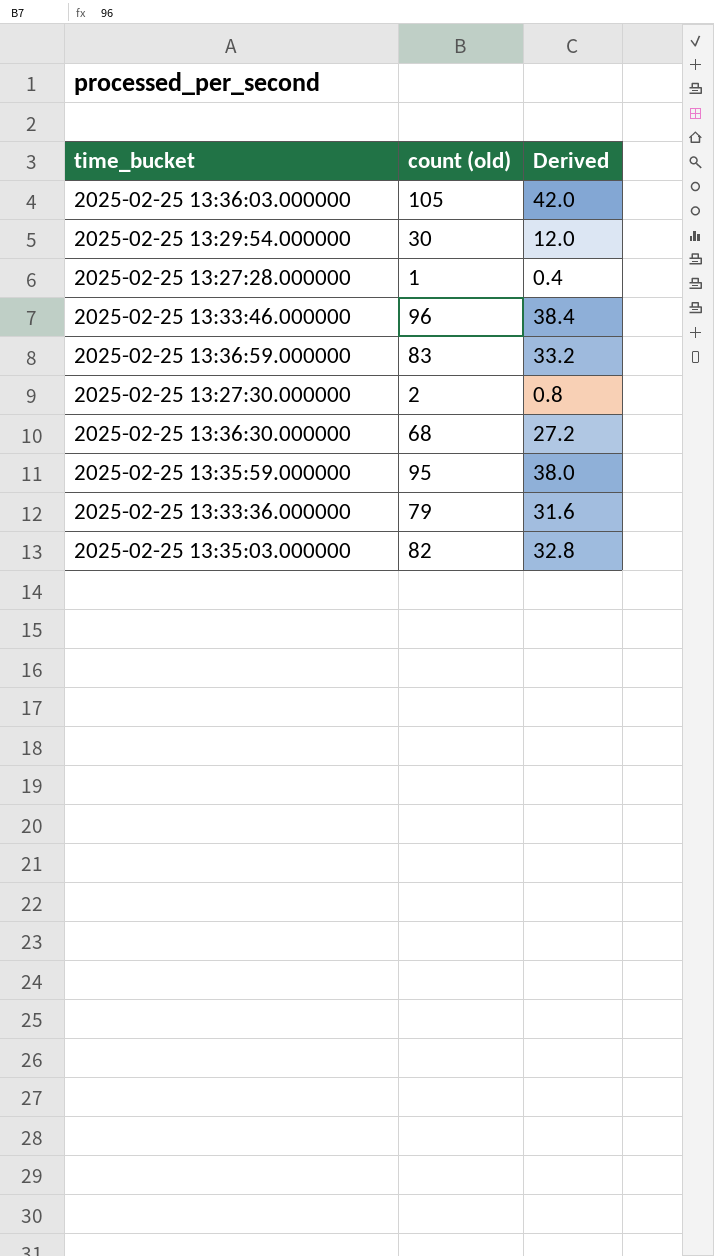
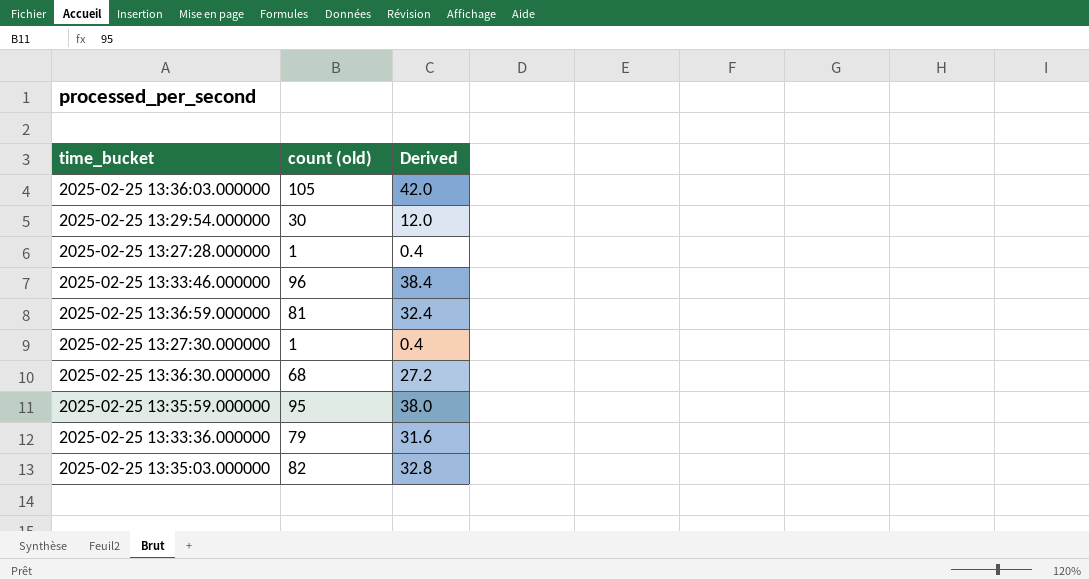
2025-02-25 13:36:59.000000 | count (old): 83 -> 81
2025-02-25 13:36:59.000000 | Derived: 33.2 -> 32.4
2025-02-25 13:27:30.000000 | count (old): 2 -> 1
2025-02-25 13:27:30.000000 | Derived: 0.8 -> 0.4

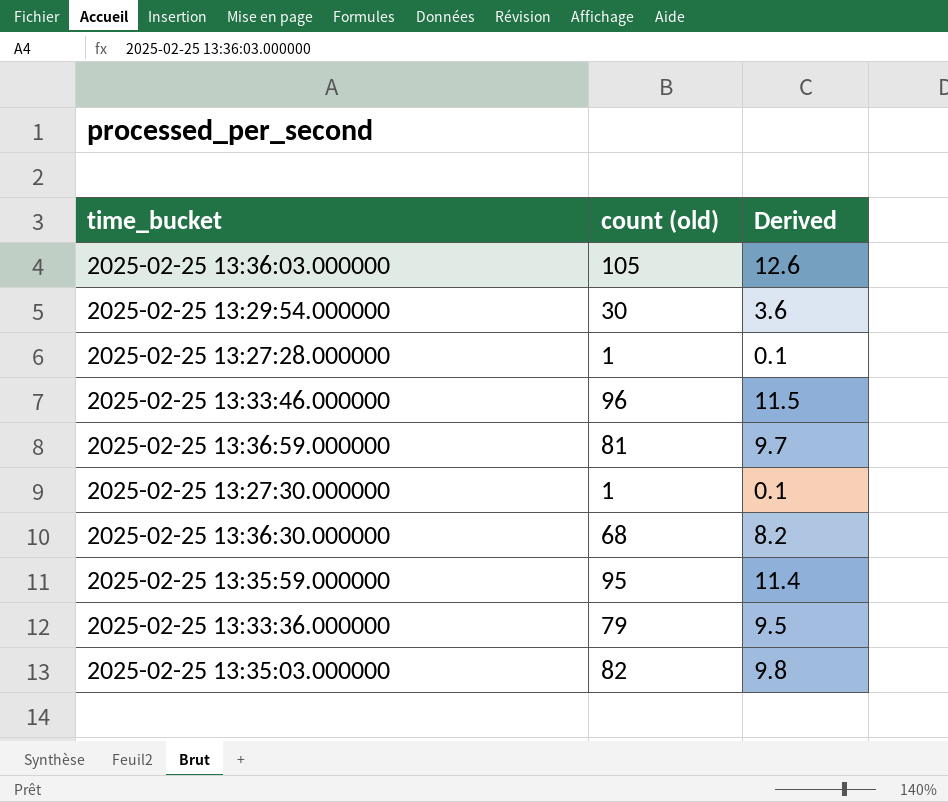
column Derived | formula: [count (old)] * 0.4 -> [count (old)] * 0.12

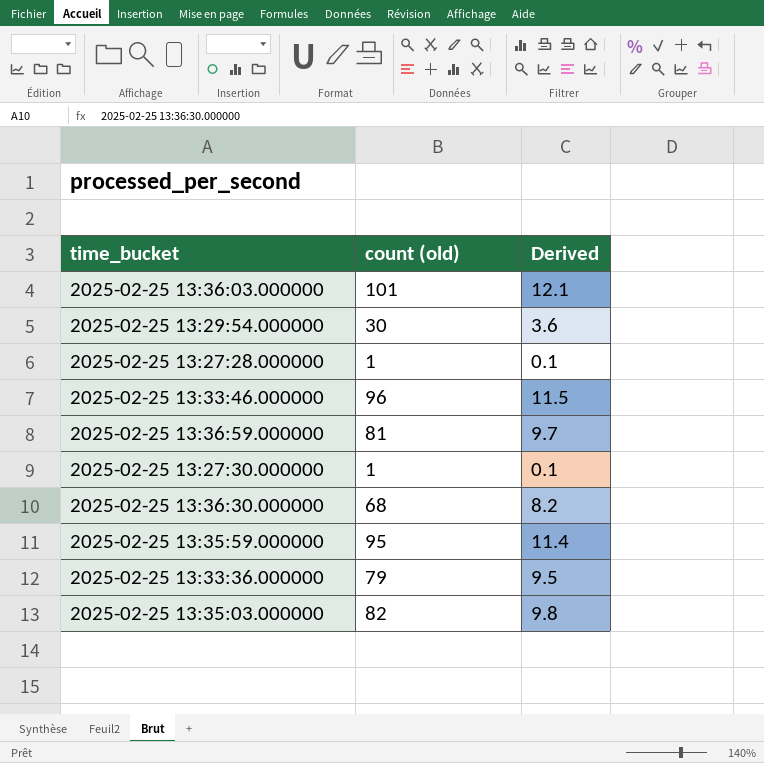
2025-02-25 13:36:03.000000 | count (old): 105 -> 101
2025-02-25 13:36:03.000000 | Derived: 12.6 -> 12.1

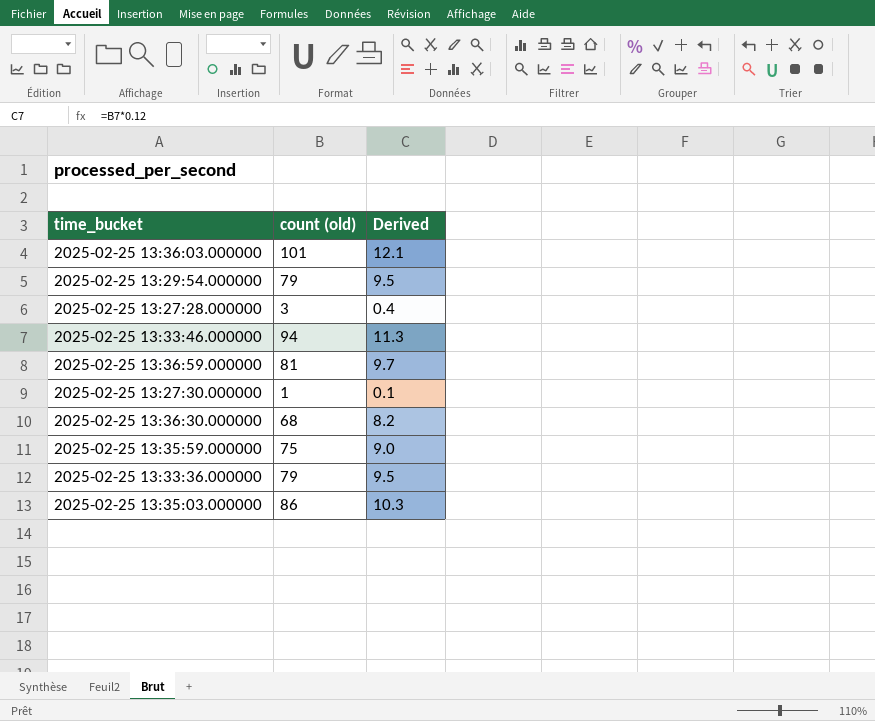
2025-02-25 13:29:54.000000 | count (old): 30 -> 79
2025-02-25 13:29:54.000000 | Derived: 3.6 -> 9.5
2025-02-25 13:27:28.000000 | count (old): 1 -> 3
2025-02-25 13:27:28.000000 | Derived: 0.1 -> 0.4
2025-02-25 13:33:46.000000 | count (old): 96 -> 94
2025-02-25 13:33:46.000000 | Derived: 11.5 -> 11.3
2025-02-25 13:35:59.000000 | count (old): 95 -> 75
2025-02-25 13:35:59.000000 | Derived: 11.4 -> 9.0
2025-02-25 13:35:03.000000 | count (old): 82 -> 86
2025-02-25 13:35:03.000000 | Derived: 9.8 -> 10.3

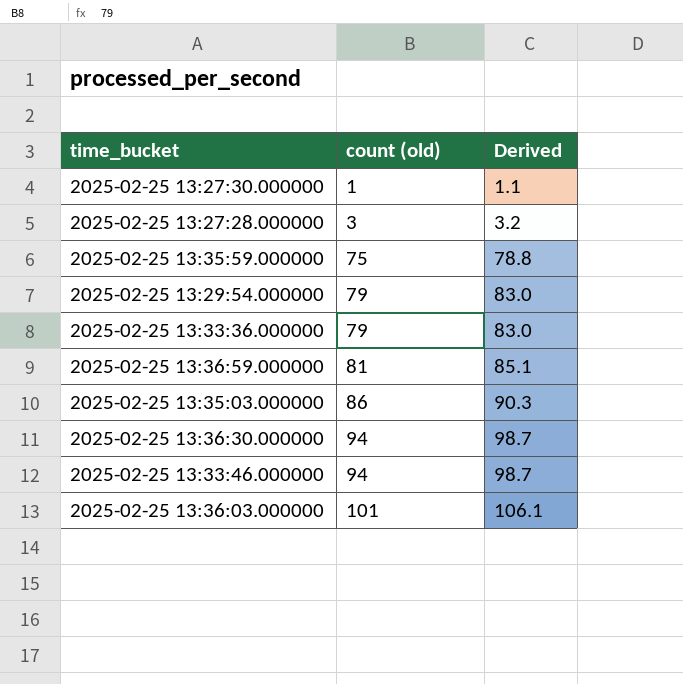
row order: none -> count (old) ascending
column Derived | formula: [count (old)] * 0.12 -> [count (old)] * 1.05
2025-02-25 13:36:30.000000 | count (old): 68 -> 94

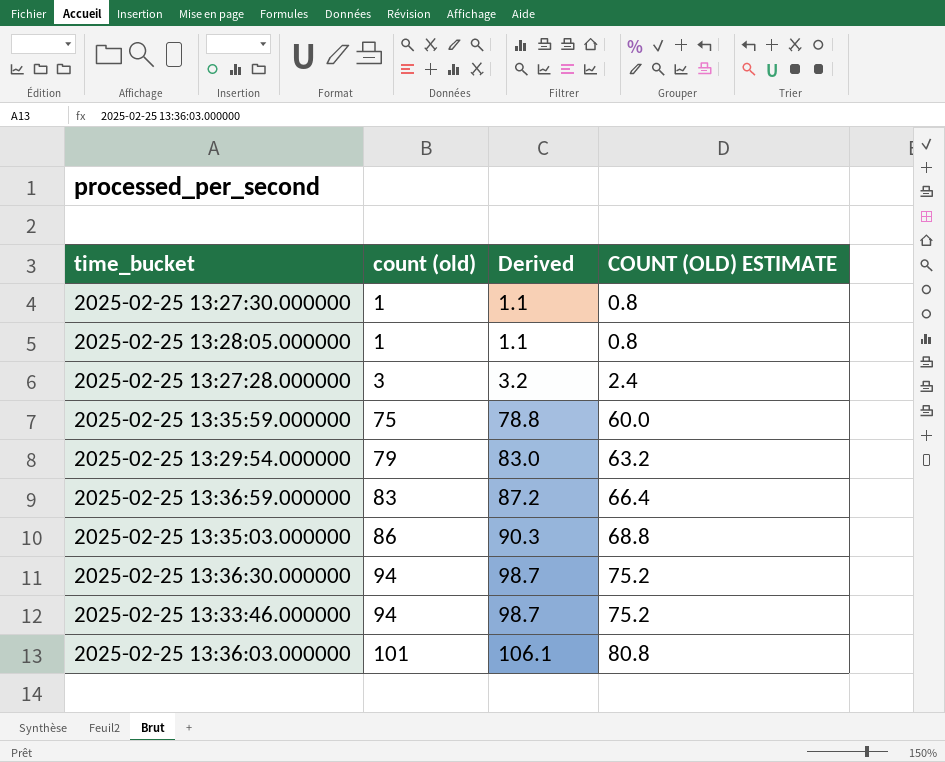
column COUNT (OLD) ESTIMATE | formula: none -> [count (old)] * 0.8
row 2025-02-25 13:33:36.000000: 79 | 83.0 -> none
row 2025-02-25 13:28:05.000000: none -> 1 | 1.1 | 0.8
2025-02-25 13:36:59.000000 | count (old): 81 -> 83
2025-02-25 13:36:59.000000 | Derived: 85.1 -> 87.2

